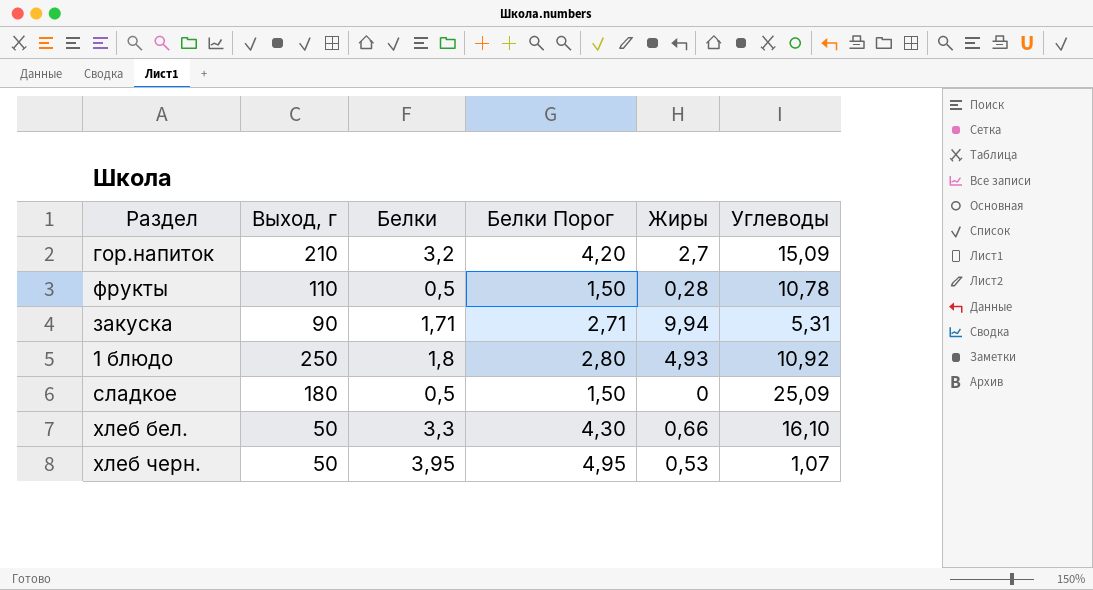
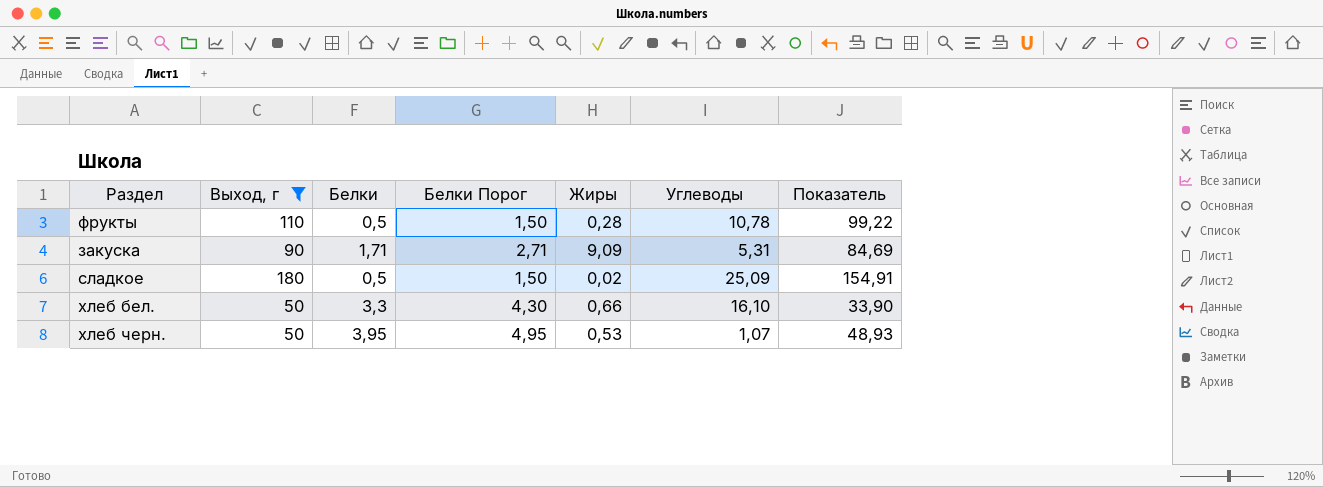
filter: none -> Выход, г <= 180
column Показатель | formula: none -> [Выход, г] - [Углеводы]
закуска | Жиры: 9,94 -> 9,09
сладкое | Жиры: 0 -> 0,02

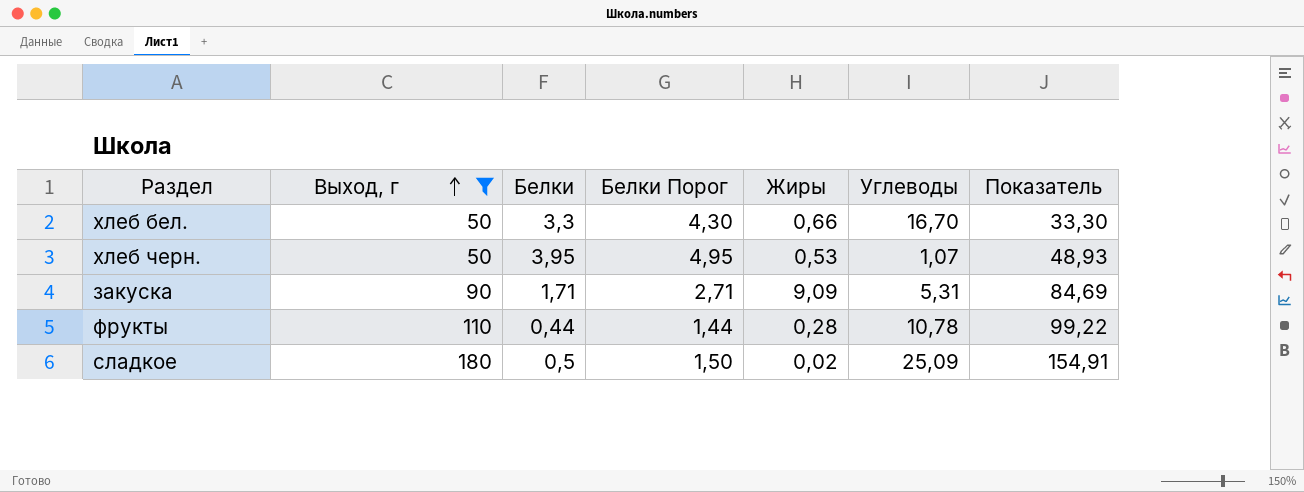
row order: none -> Выход, г ascending
хлеб бел. | Углеводы: 16,10 -> 16,70
хлеб бел. | Показатель: 33,90 -> 33,30
фрукты | Белки: 0,5 -> 0,44
фрукты | Белки Порог: 1,50 -> 1,44

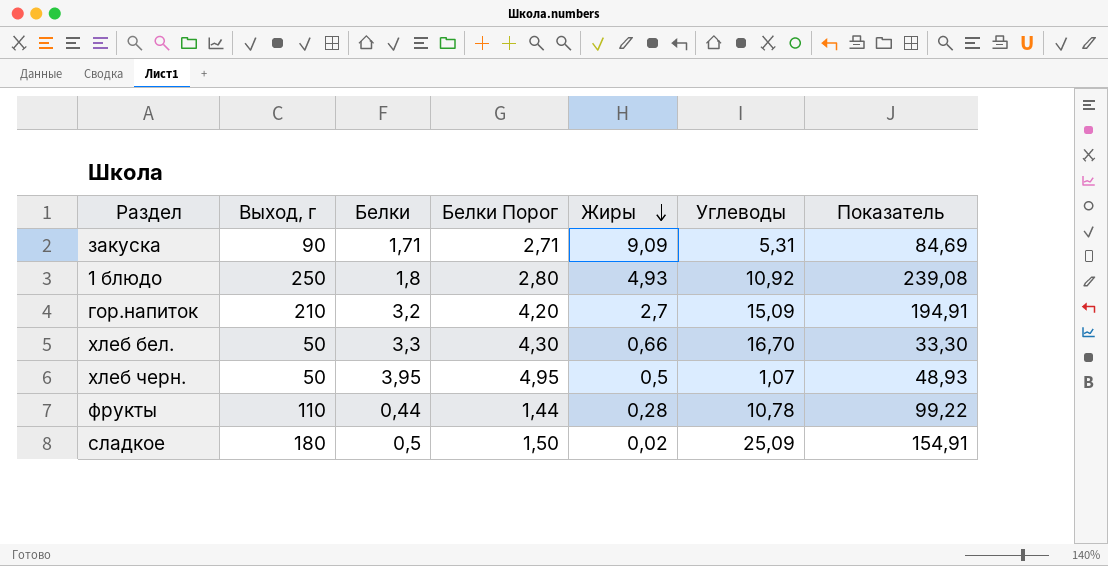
filter: Выход, г <= 180 -> none
row order: Выход, г ascending -> Жиры descending
хлеб черн. | Жиры: 0,53 -> 0,5

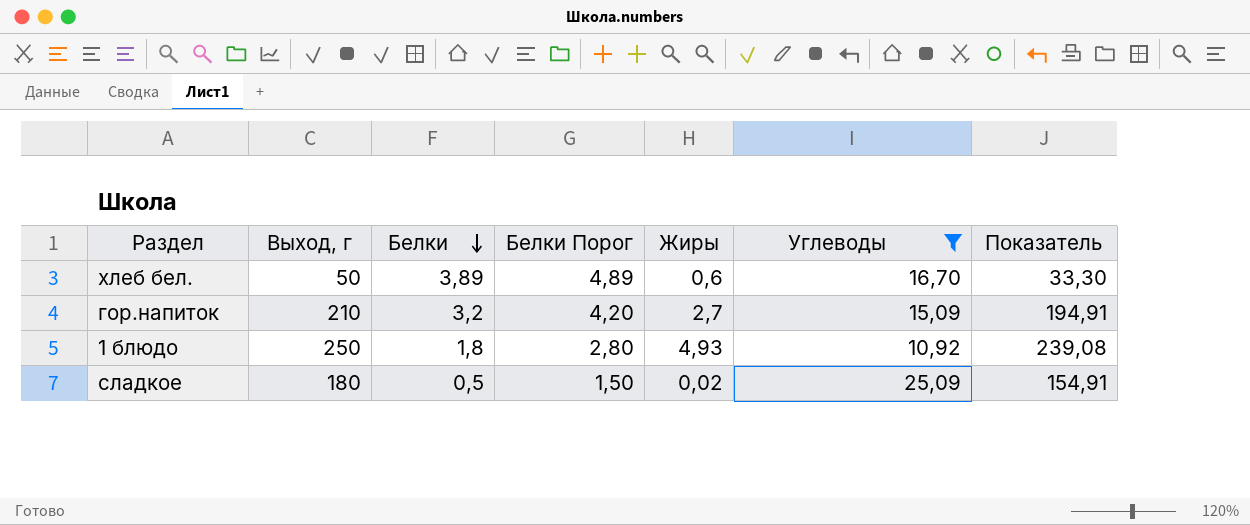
filter: none -> Углеводы >= 10,92
row order: Жиры descending -> Белки descending
хлеб бел. | Белки: 3,3 -> 3,89
хлеб бел. | Белки Порог: 4,30 -> 4,89
хлеб бел. | Жиры: 0,66 -> 0,6

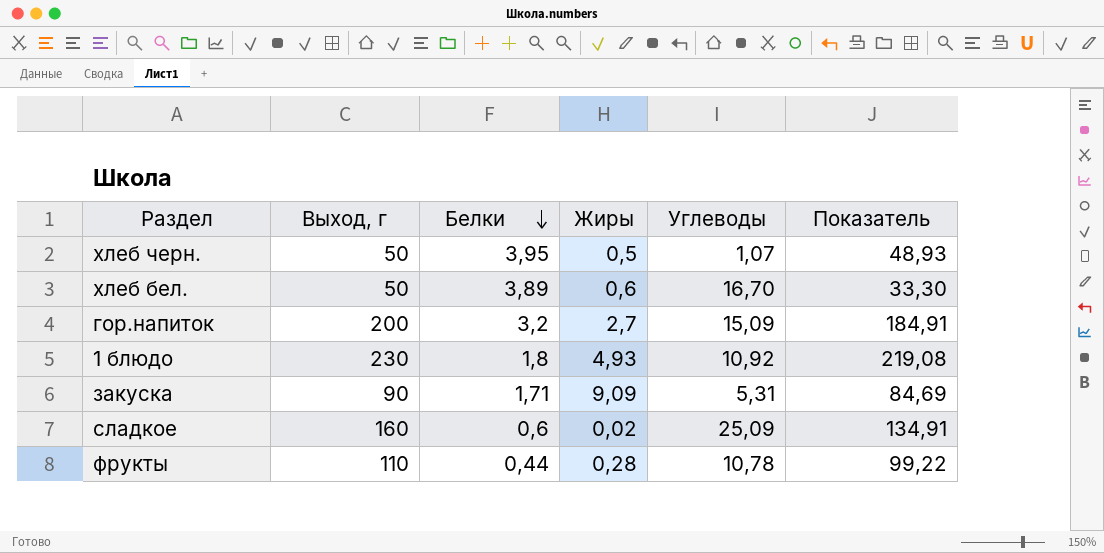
filter: Углеводы >= 10,92 -> none
column Белки Порог | formula: [Белки] + 1 -> none
гор.напиток | Выход, г: 210 -> 200
гор.напиток | Показатель: 194,91 -> 184,91
1 блюдо | Выход, г: 250 -> 230
1 блюдо | Показатель: 239,08 -> 219,08
сладкое | Выход, г: 180 -> 160
сладкое | Белки: 0,5 -> 0,6
сладкое | Показатель: 154,91 -> 134,91

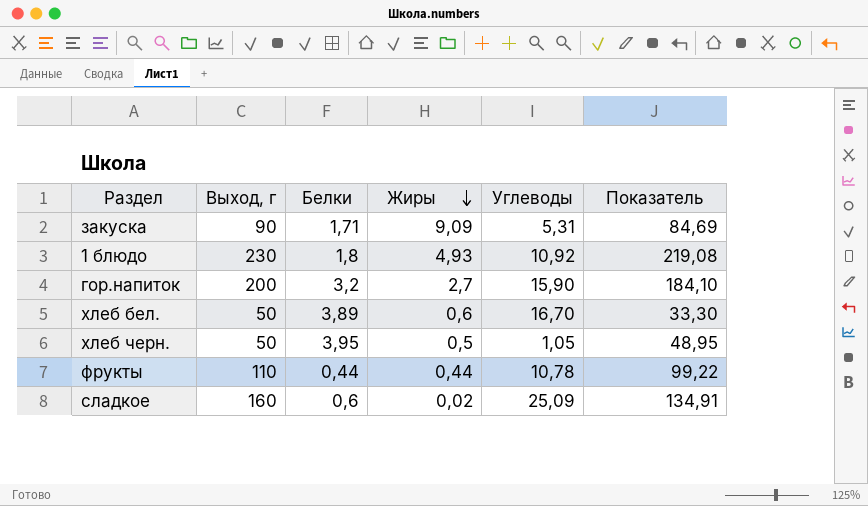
row order: Белки descending -> Жиры descending
гор.напиток | Углеводы: 15,09 -> 15,90
гор.напиток | Показатель: 184,91 -> 184,10
хлеб черн. | Углеводы: 1,07 -> 1,05
хлеб черн. | Показатель: 48,93 -> 48,95
фрукты | Жиры: 0,28 -> 0,44

